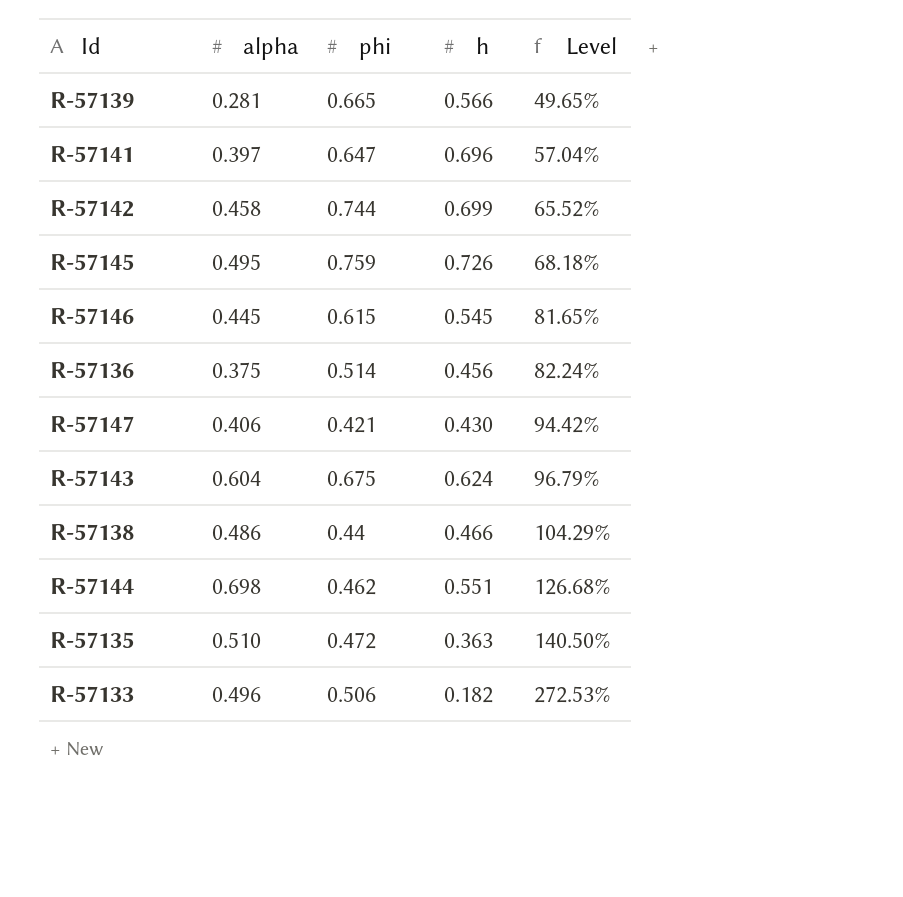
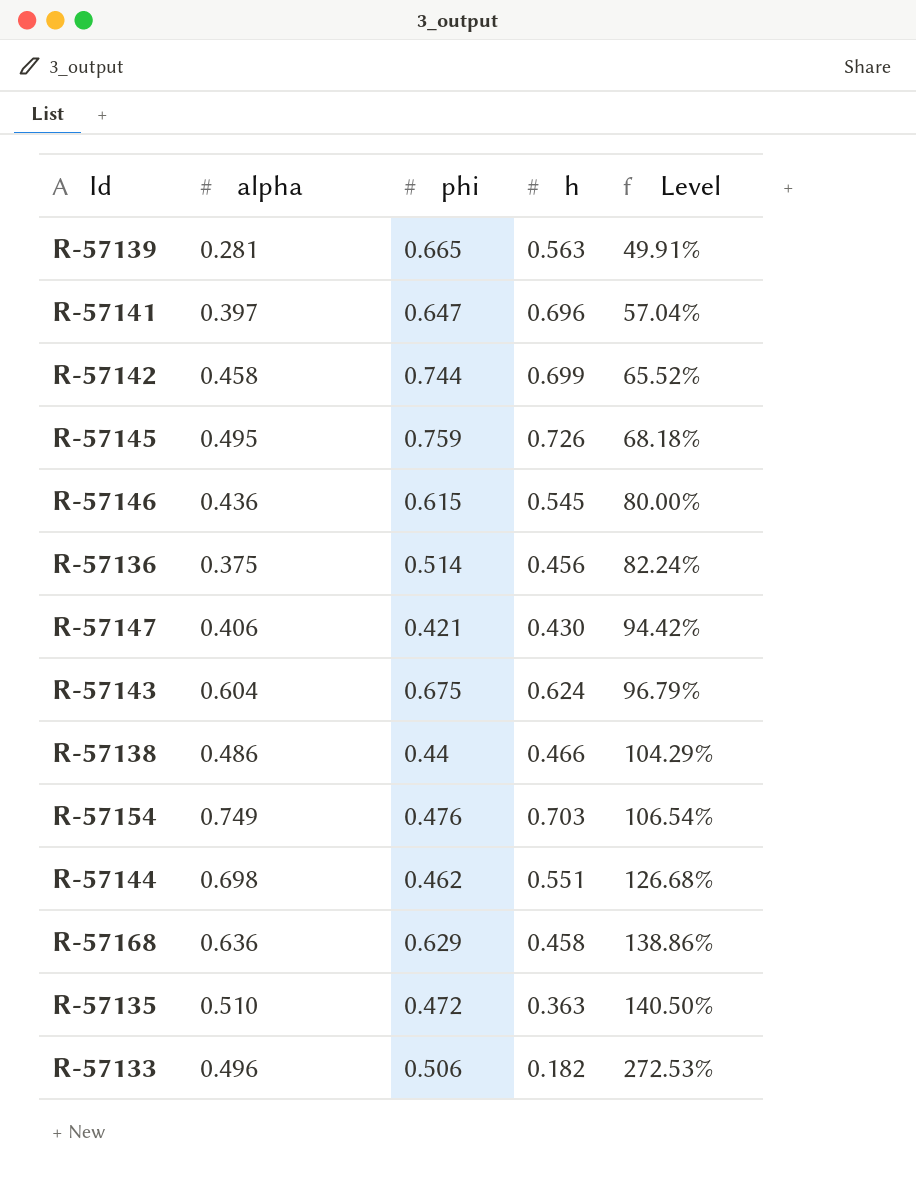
R-57139 | h: 0.566 -> 0.563
R-57139 | Level: 49.65% -> 49.91%
R-57146 | alpha: 0.445 -> 0.436
R-57146 | Level: 81.65% -> 80.00%
row R-57154: none -> 0.749 | 0.476 | 0.703 | 106.54%
row R-57168: none -> 0.636 | 0.629 | 0.458 | 138.86%

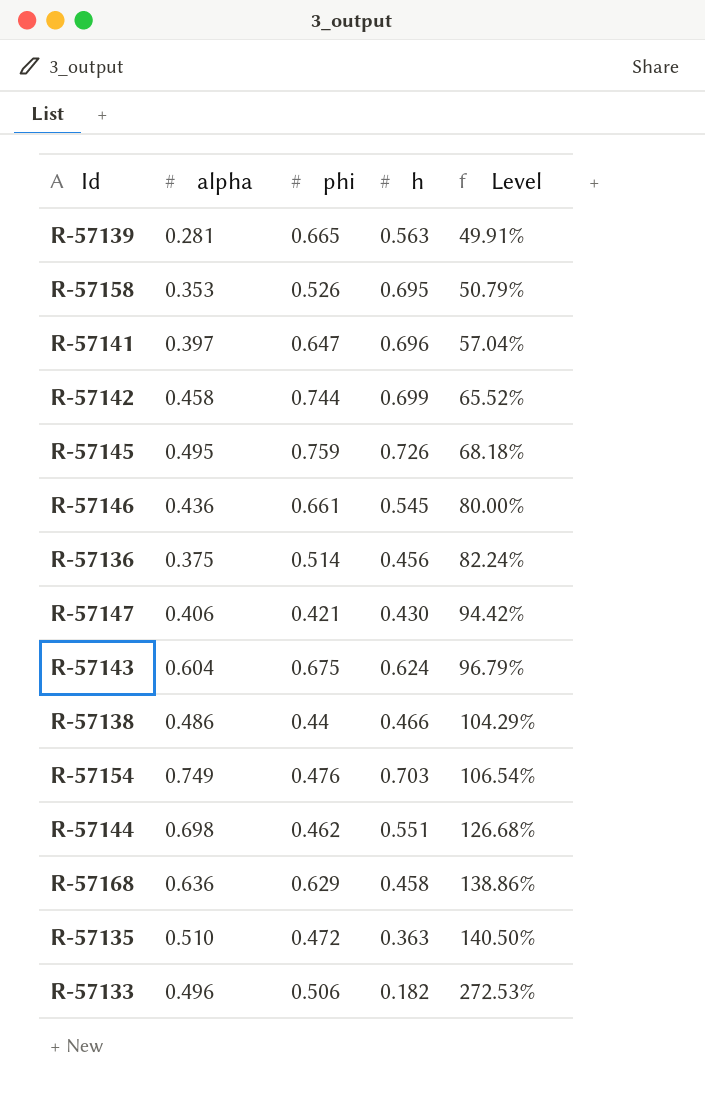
row R-57158: none -> 0.353 | 0.526 | 0.695 | 50.79%
R-57146 | phi: 0.615 -> 0.661

